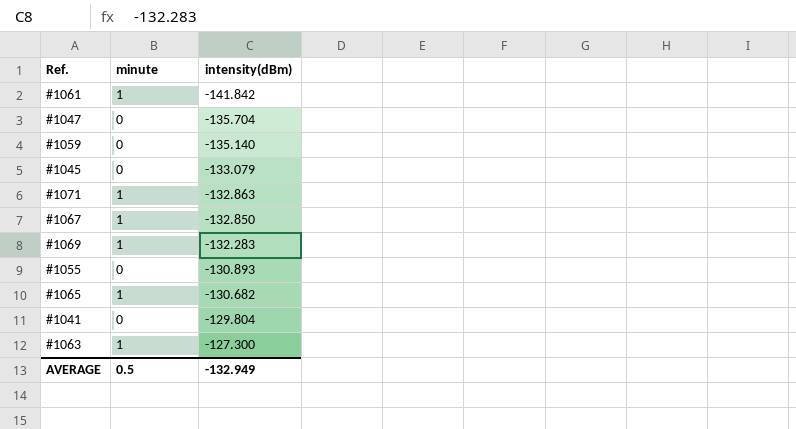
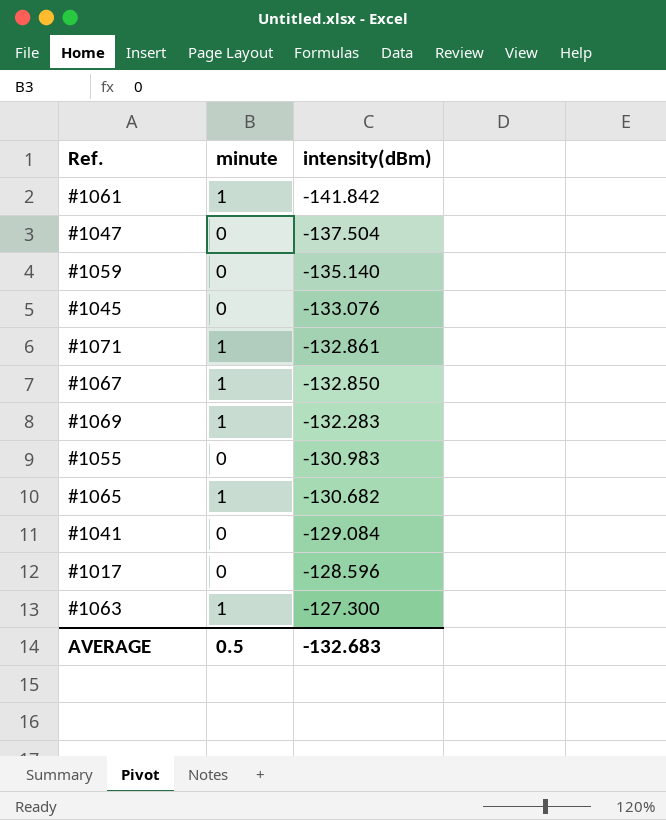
#1047 | intensity(dBm): -135.704 -> -137.504
#1045 | intensity(dBm): -133.079 -> -133.076
#1071 | intensity(dBm): -132.863 -> -132.861
#1055 | intensity(dBm): -130.893 -> -130.983
#1041 | intensity(dBm): -129.804 -> -129.084
row #1017: none -> 0 | -128.596
AVERAGE | intensity(dBm): -132.949 -> -132.683

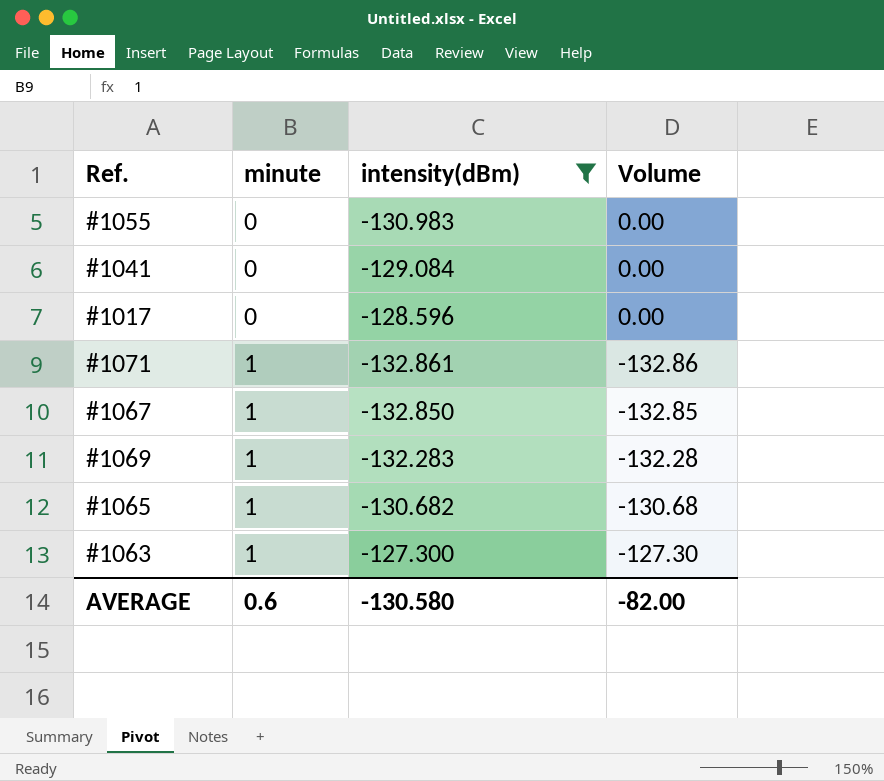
filter: none -> intensity(dBm) >= -132.861
row order: intensity(dBm) ascending -> minute ascending
column Volume | formula: none -> [minute] * [intensity(dBm)]
AVERAGE | minute: 0.5 -> 0.6
AVERAGE | intensity(dBm): -132.683 -> -130.580

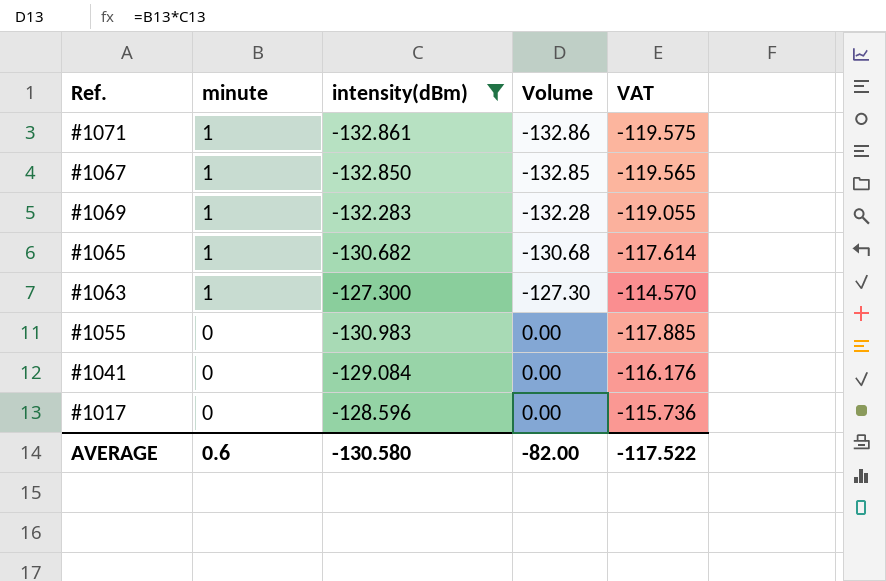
row order: minute ascending -> minute descending
column VAT | formula: none -> [intensity(dBm)] * 0.9

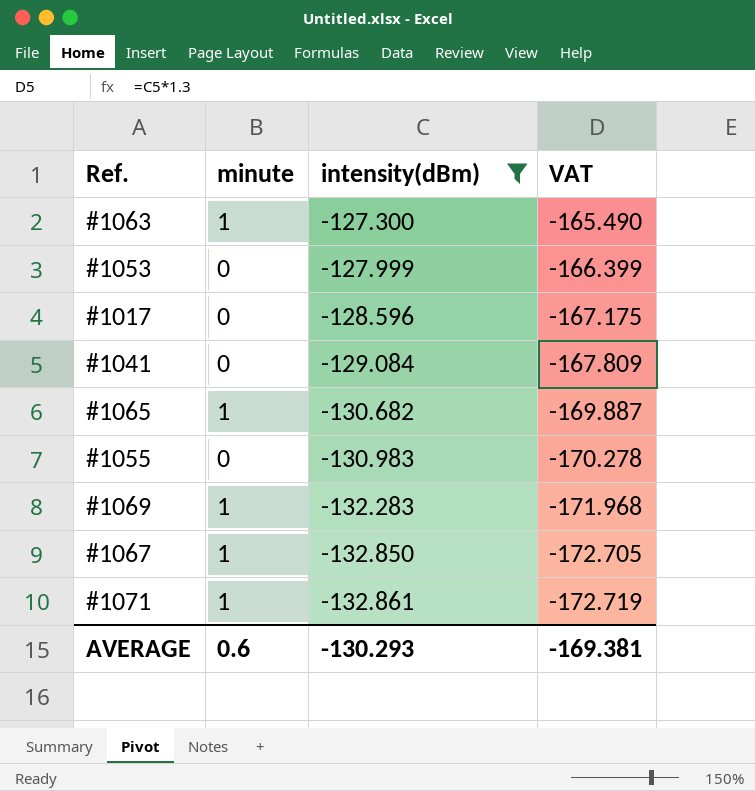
row order: minute descending -> intensity(dBm) descending
column Volume | formula: [minute] * [intensity(dBm)] -> none
column VAT | formula: [intensity(dBm)] * 0.9 -> [intensity(dBm)] * 1.3
row #1053: none -> 0 | -127.999 | -166.399
AVERAGE | intensity(dBm): -130.580 -> -130.293
AVERAGE | VAT: -117.522 -> -169.381

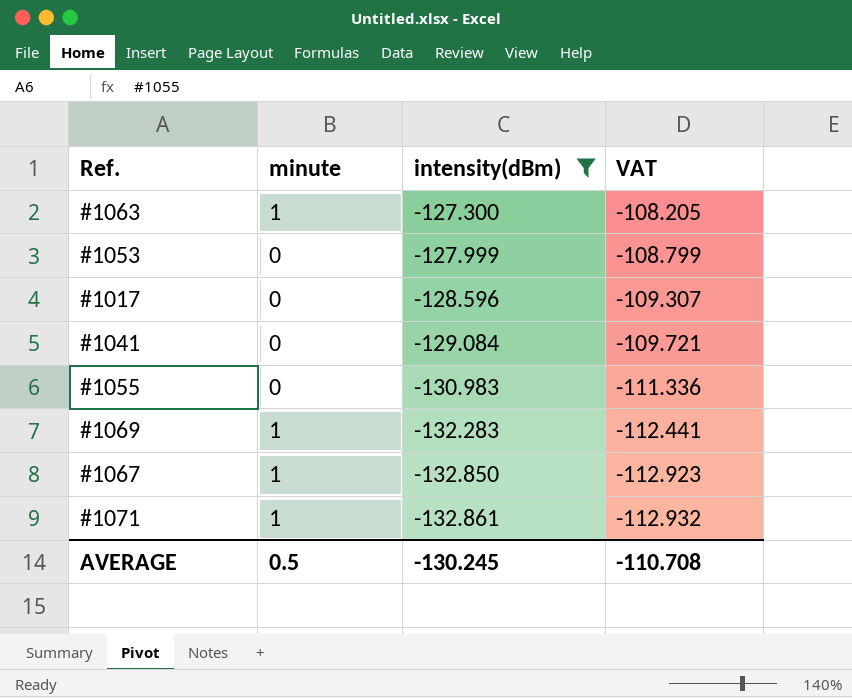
column VAT | formula: [intensity(dBm)] * 1.3 -> [intensity(dBm)] * 0.85
row #1065: 1 | -130.682 | -169.887 -> none
AVERAGE | minute: 0.6 -> 0.5
AVERAGE | intensity(dBm): -130.293 -> -130.245
AVERAGE | VAT: -169.381 -> -110.708

